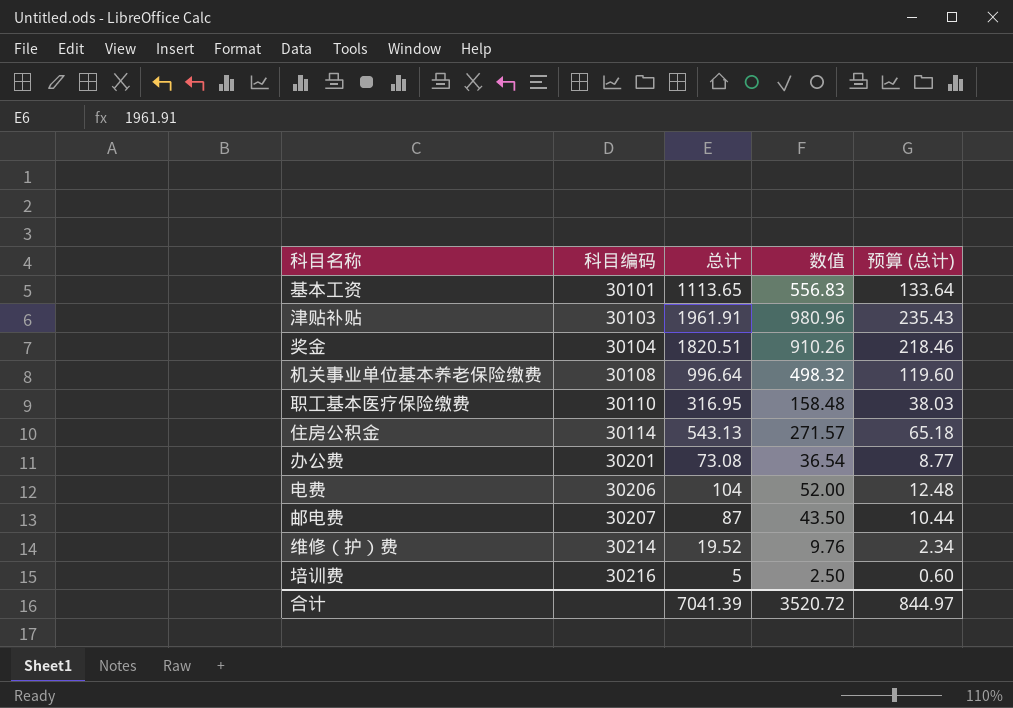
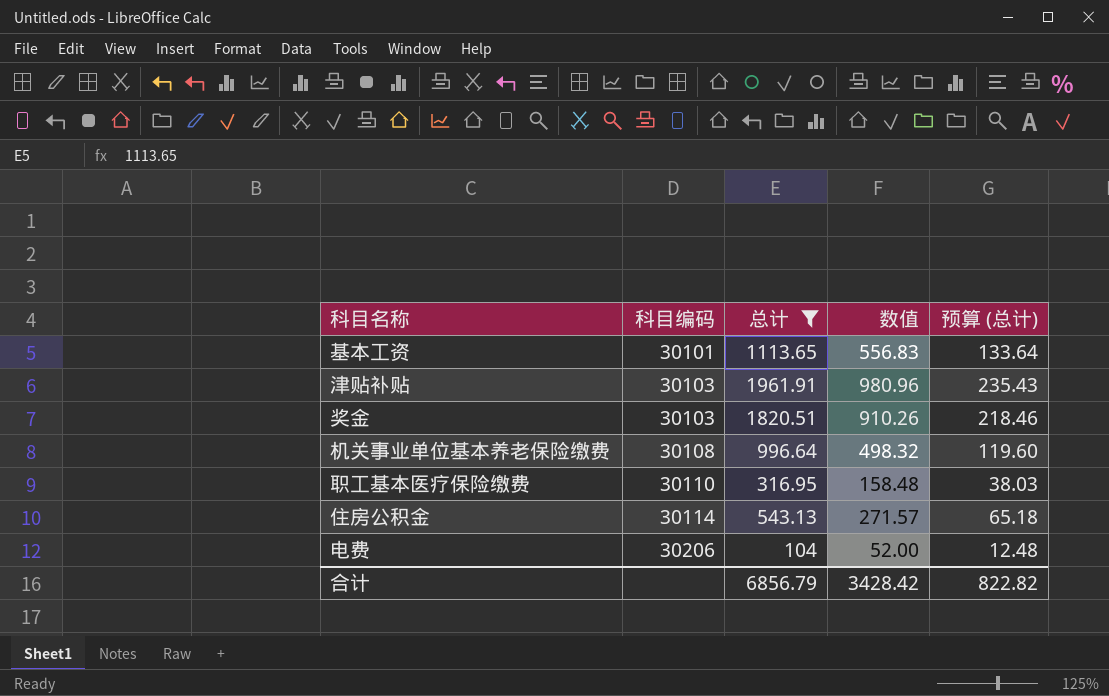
filter: none -> 总计 >= 104
奖金 | 科目编码: 30104 -> 30103
合计 | 总计: 7041.39 -> 6856.79
合计 | 数值: 3520.72 -> 3428.42
合计 | 预算 (总计): 844.97 -> 822.82

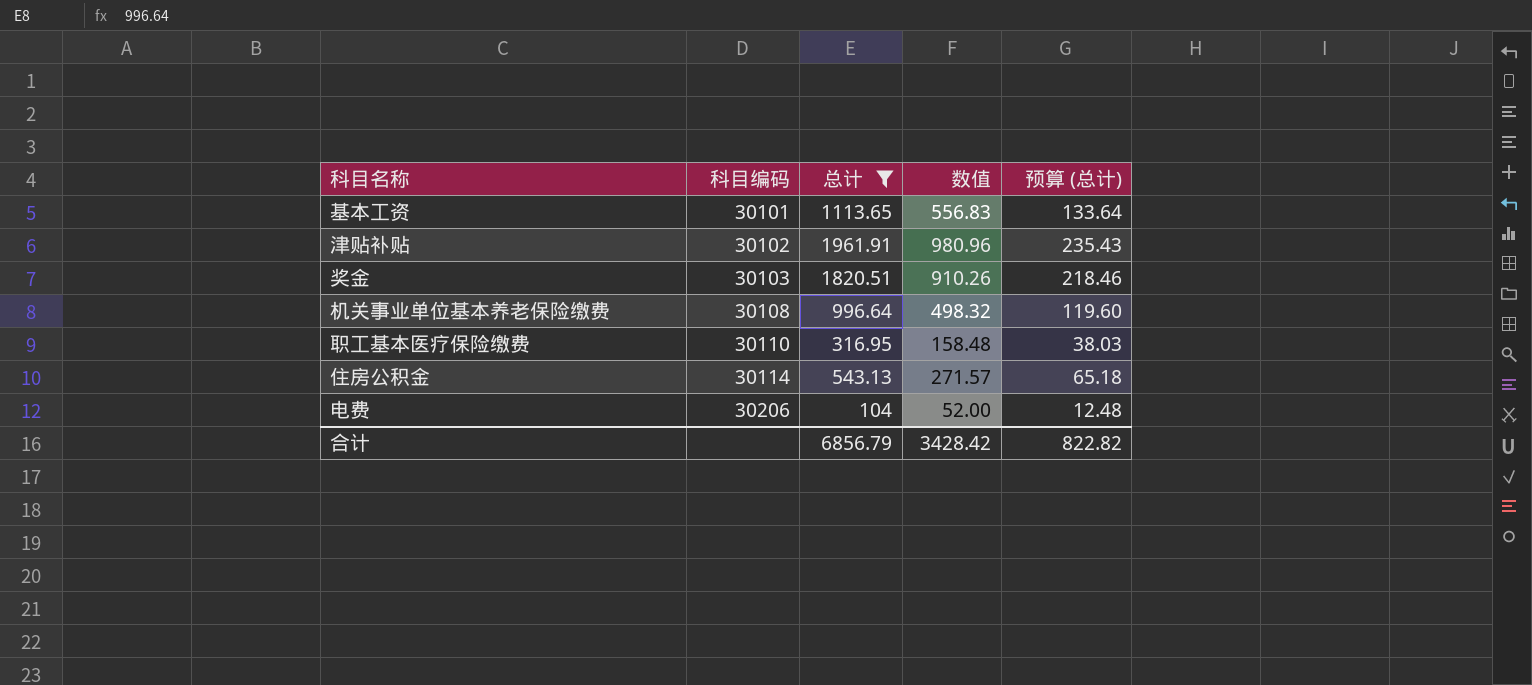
津贴补贴 | 科目编码: 30103 -> 30102

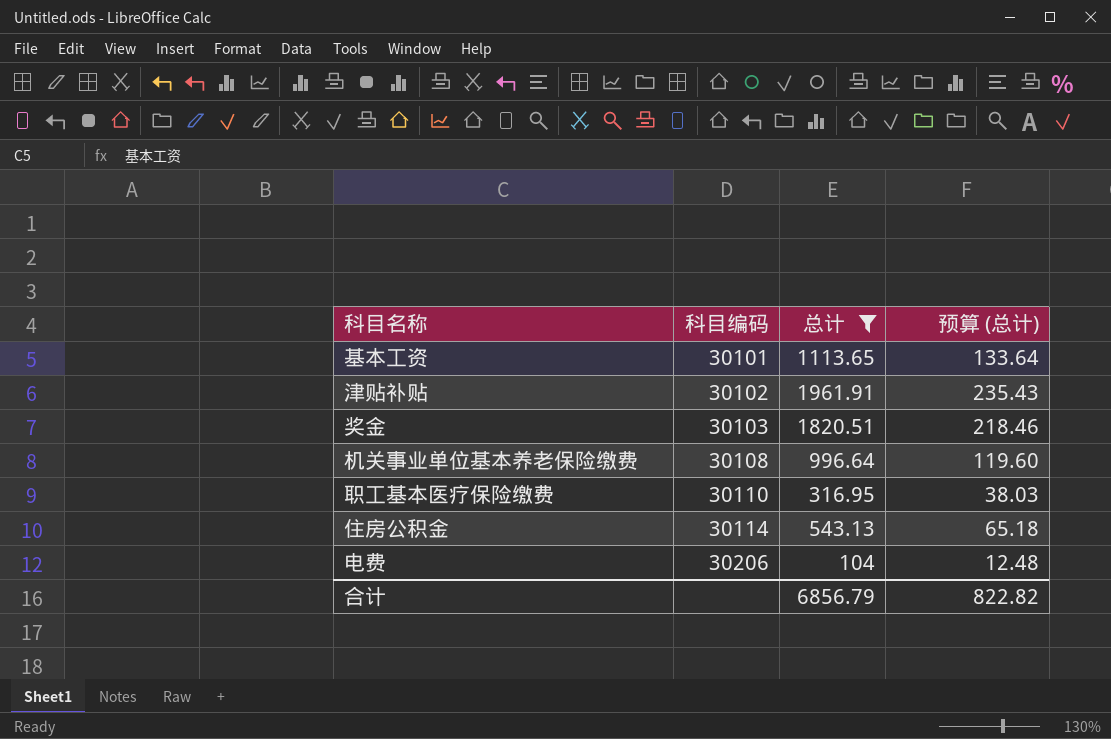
column 数值 | formula: [总计] * 0.5 -> none

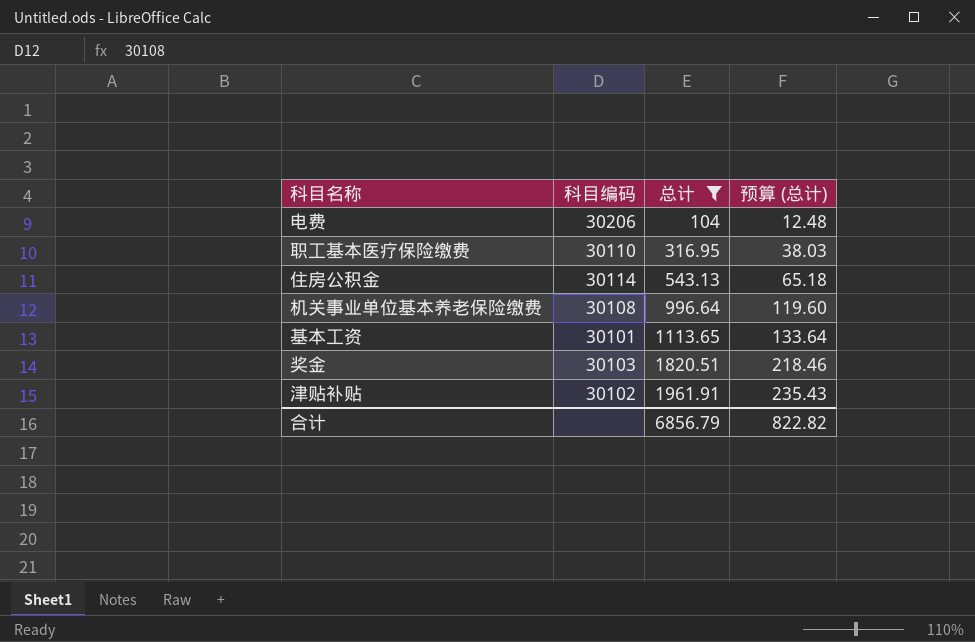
row order: 科目编码 ascending -> 总计 ascending

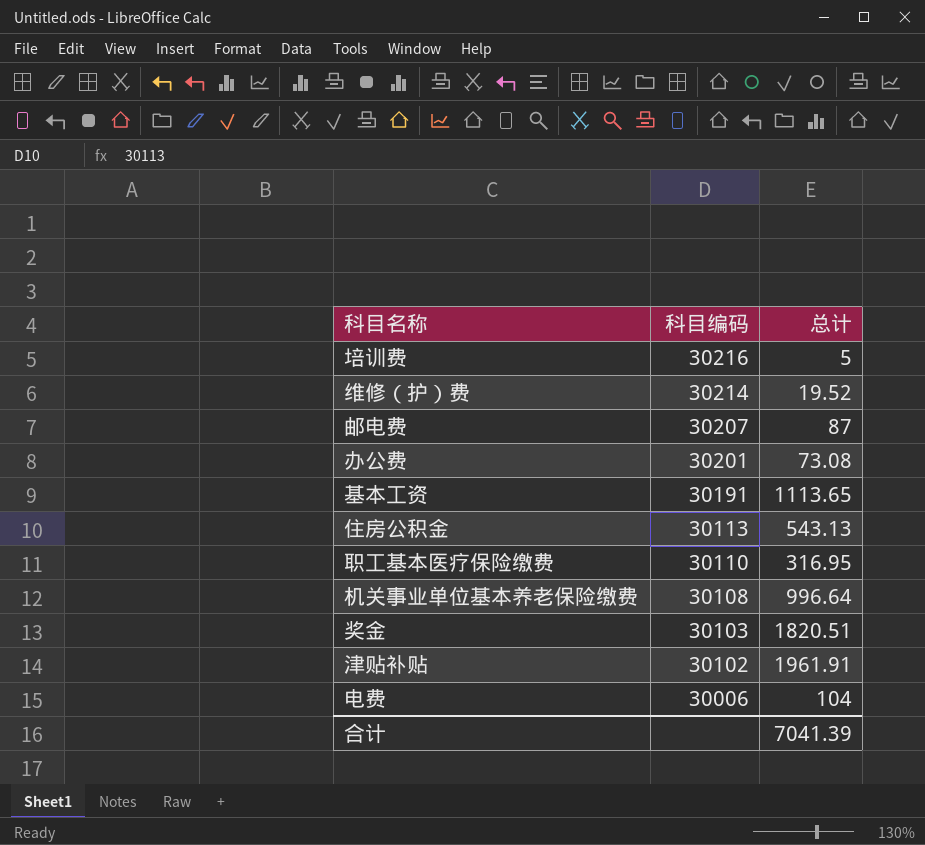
filter: 总计 >= 104 -> none
row order: 总计 ascending -> 科目编码 descending
column 预算 (总计) | formula: [总计] * 0.12 -> none
基本工资 | 科目编码: 30101 -> 30191
住房公积金 | 科目编码: 30114 -> 30113
电费 | 科目编码: 30206 -> 30006
合计 | 总计: 6856.79 -> 7041.39

